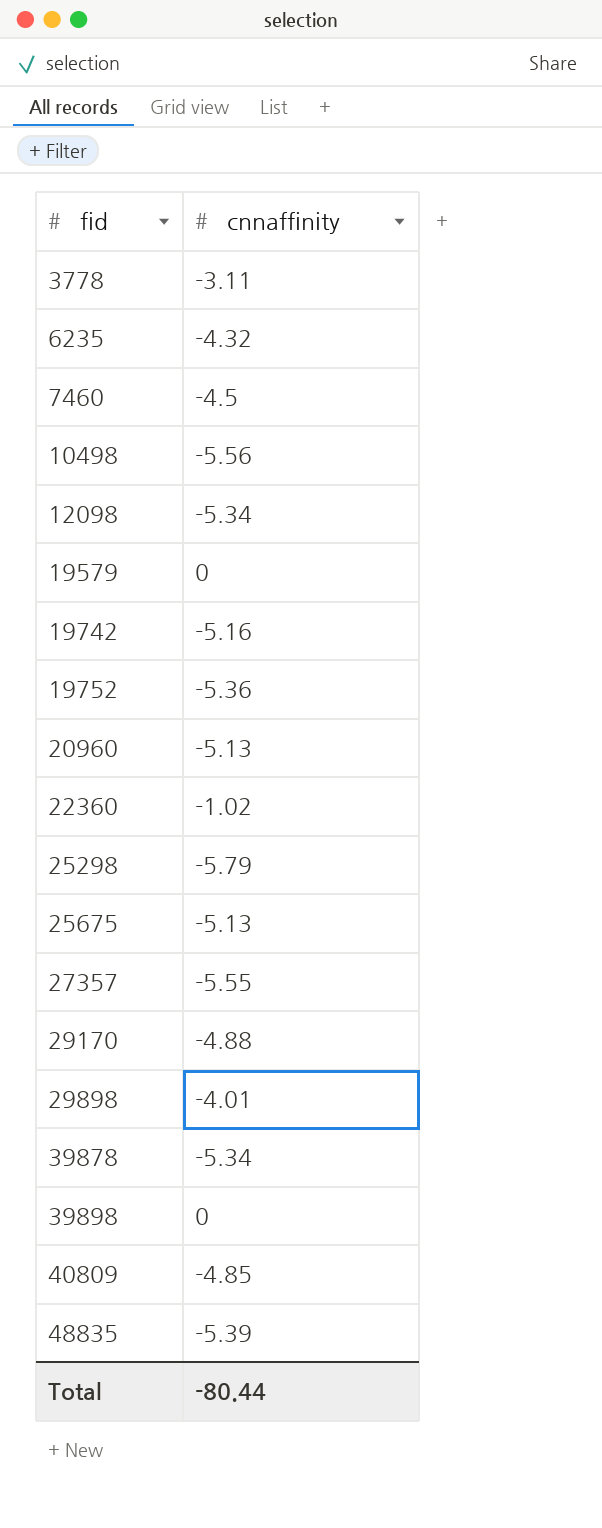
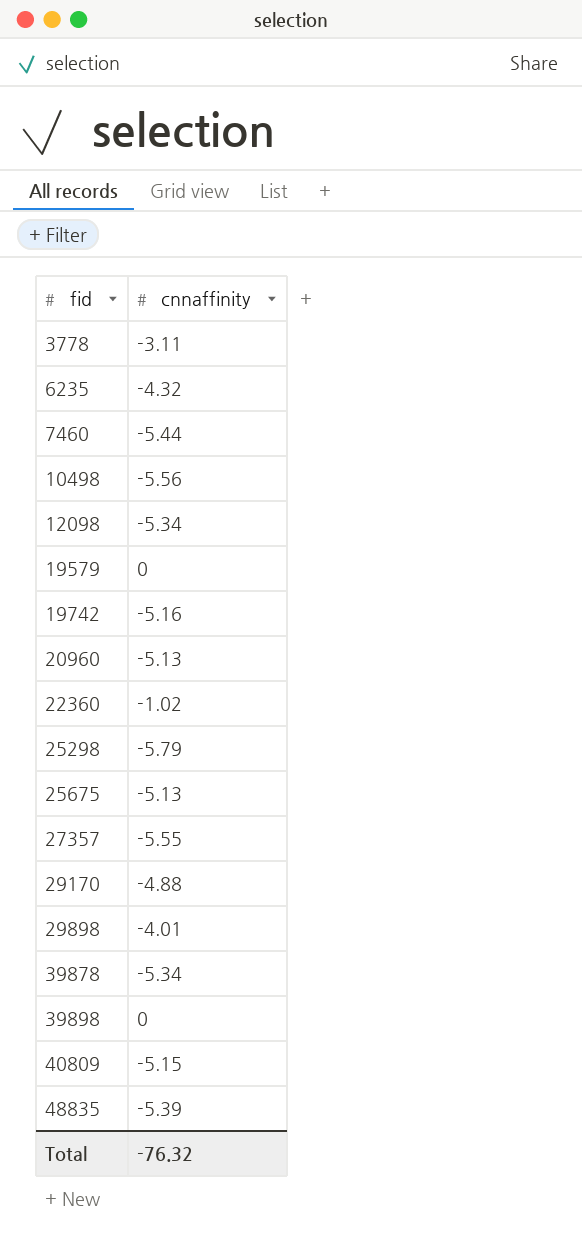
row 19752: -5.36 -> none
7460 | cnnaffinity: -4.5 -> -5.44
40809 | cnnaffinity: -4.85 -> -5.15
Total | cnnaffinity: -80.44 -> -76.32

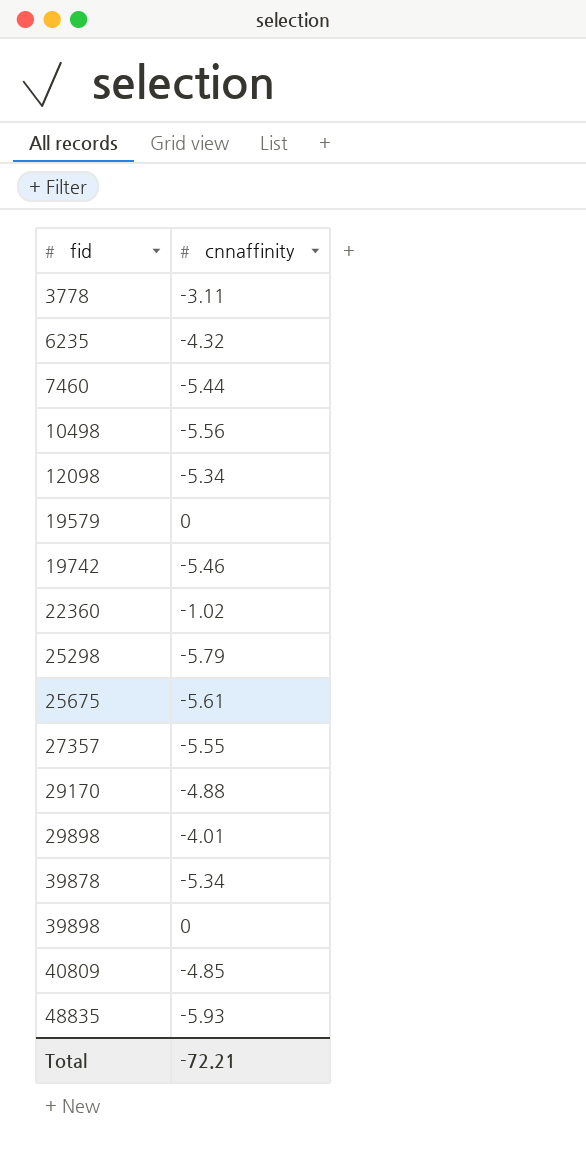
row 20960: -5.13 -> none
19742 | cnnaffinity: -5.16 -> -5.46
25675 | cnnaffinity: -5.13 -> -5.61
40809 | cnnaffinity: -5.15 -> -4.85
48835 | cnnaffinity: -5.39 -> -5.93
Total | cnnaffinity: -76.32 -> -72.21

